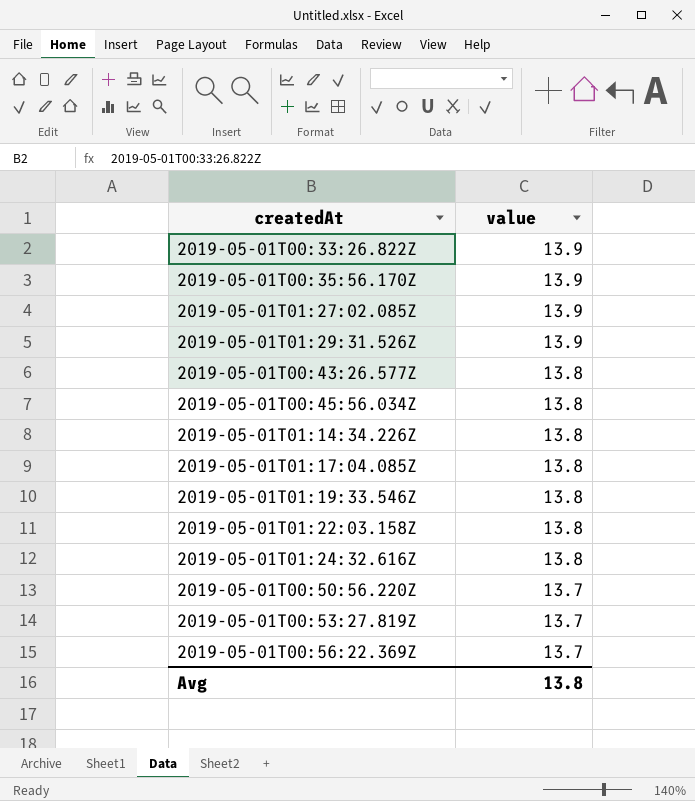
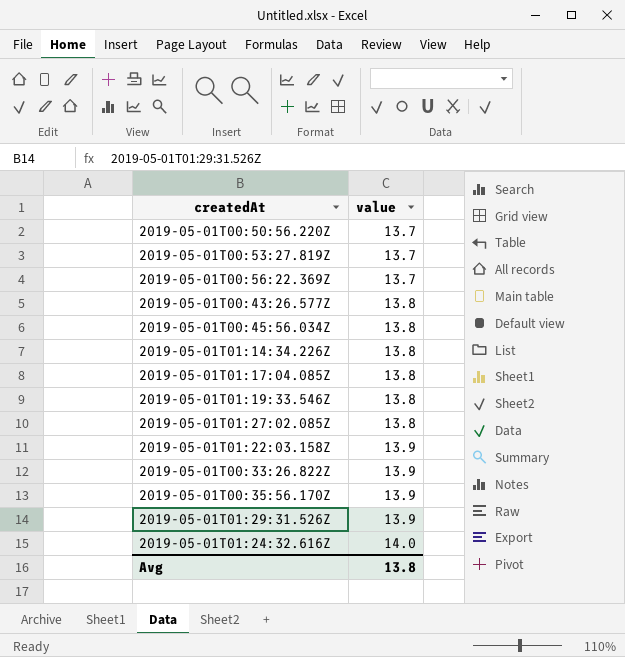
row order: value descending -> value ascending
2019-05-01T01:27:02.085Z | value: 13.9 -> 13.8
2019-05-01T01:22:03.158Z | value: 13.8 -> 13.9
2019-05-01T01:24:32.616Z | value: 13.8 -> 14.0

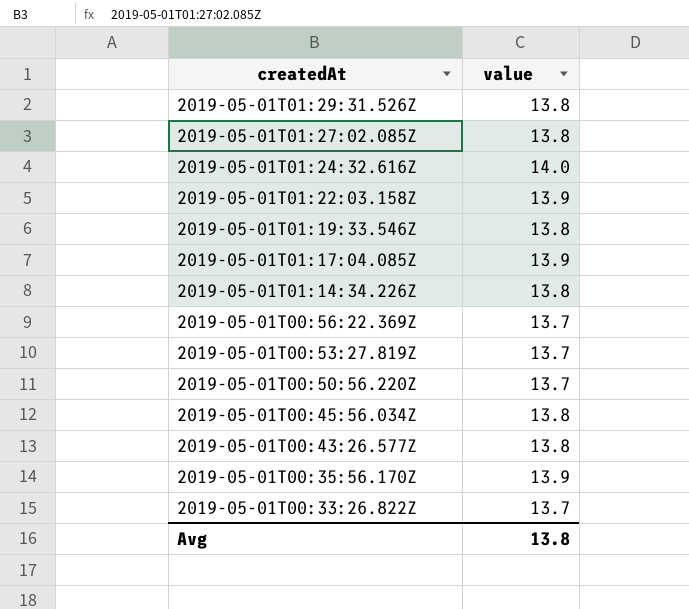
row order: value ascending -> createdAt descending
2019-05-01T01:29:31.526Z | value: 13.9 -> 13.8
2019-05-01T01:17:04.085Z | value: 13.8 -> 13.9
2019-05-01T00:33:26.822Z | value: 13.9 -> 13.7

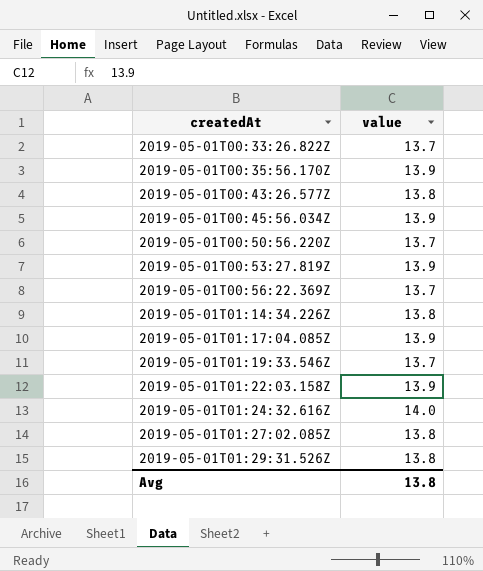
row order: createdAt descending -> createdAt ascending
2019-05-01T00:45:56.034Z | value: 13.8 -> 13.9
2019-05-01T00:53:27.819Z | value: 13.7 -> 13.9
2019-05-01T01:19:33.546Z | value: 13.8 -> 13.7

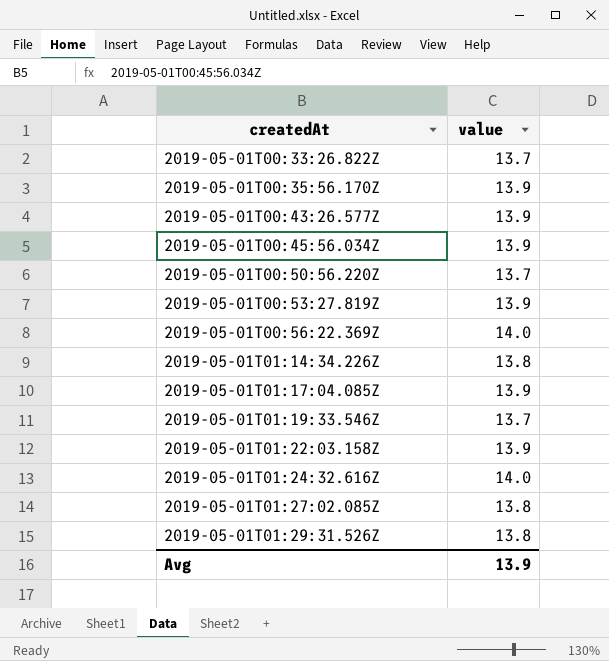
2019-05-01T00:43:26.577Z | value: 13.8 -> 13.9
2019-05-01T00:56:22.369Z | value: 13.7 -> 14.0
Avg | value: 13.8 -> 13.9

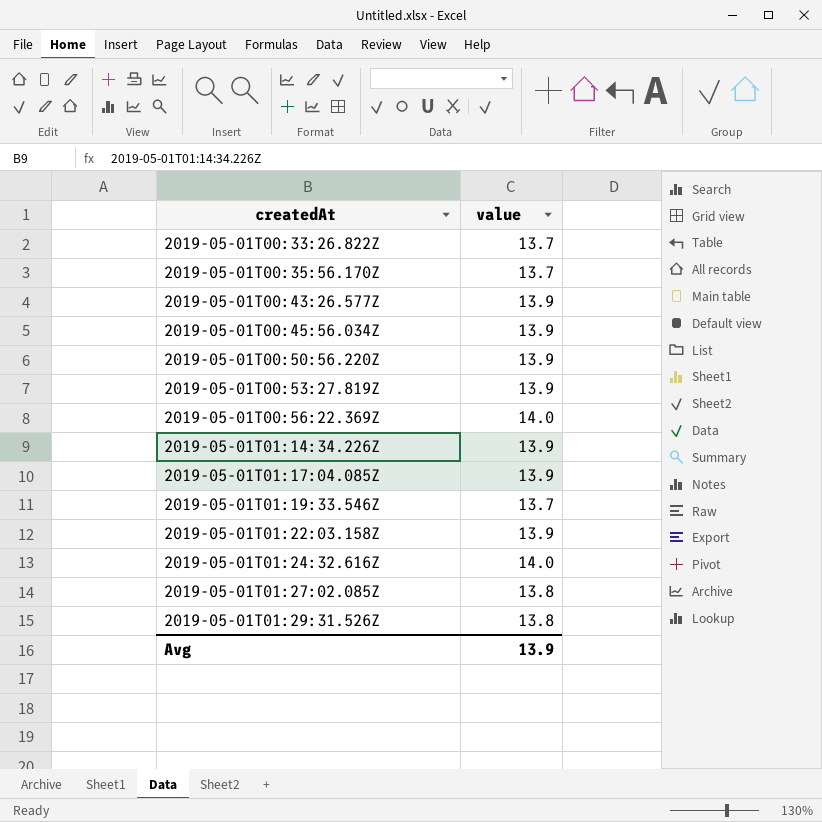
2019-05-01T00:35:56.170Z | value: 13.9 -> 13.7
2019-05-01T00:50:56.220Z | value: 13.7 -> 13.9
2019-05-01T01:14:34.226Z | value: 13.8 -> 13.9

